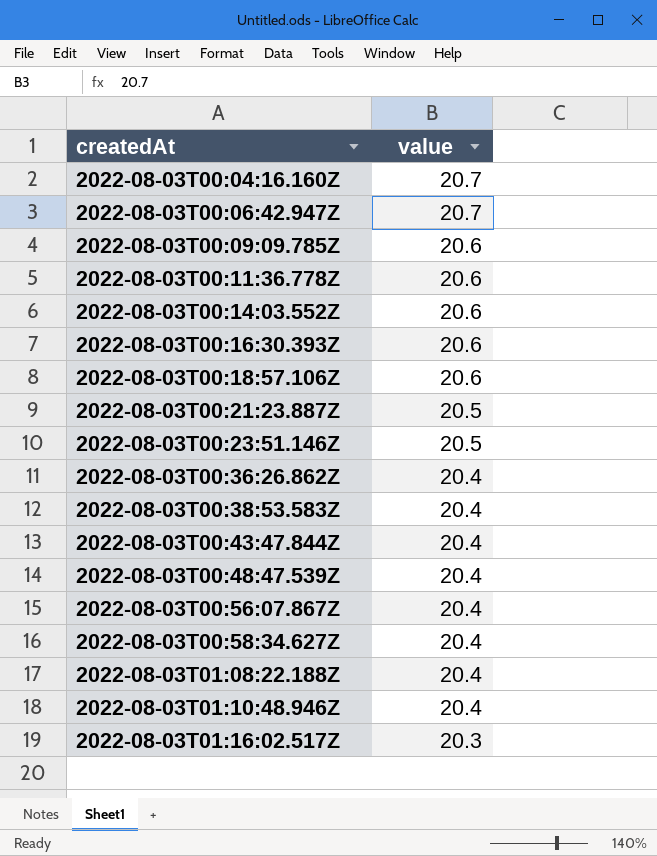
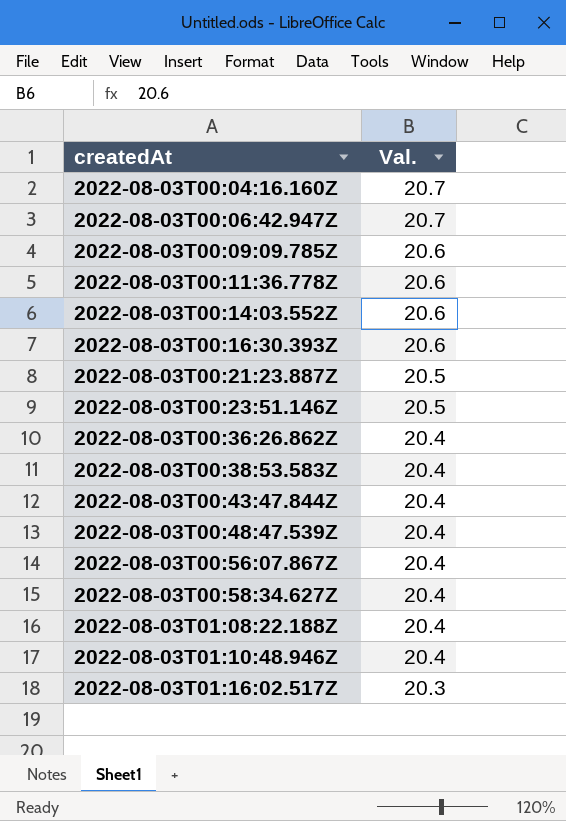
column name: value -> Val.
row 2022-08-03T00:18:57.106Z: 20.6 -> none

